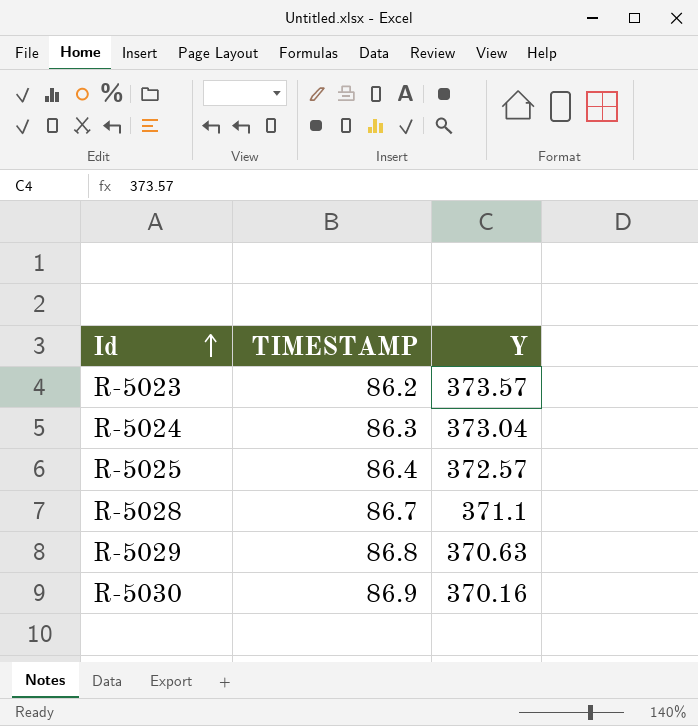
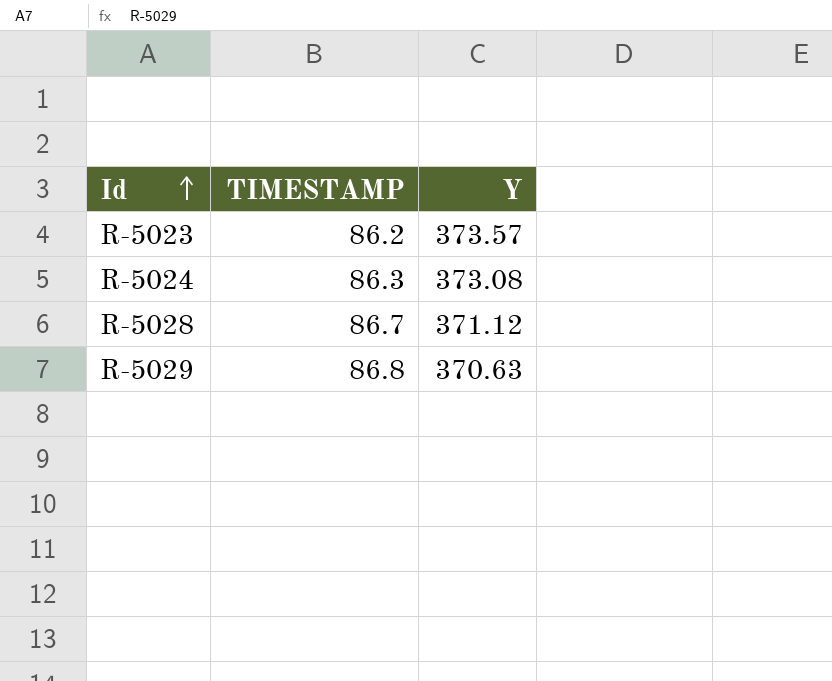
row R-5025: 86.4 | 372.57 -> none
row R-5030: 86.9 | 370.16 -> none
R-5024 | Y: 373.04 -> 373.08
R-5028 | Y: 371.1 -> 371.12

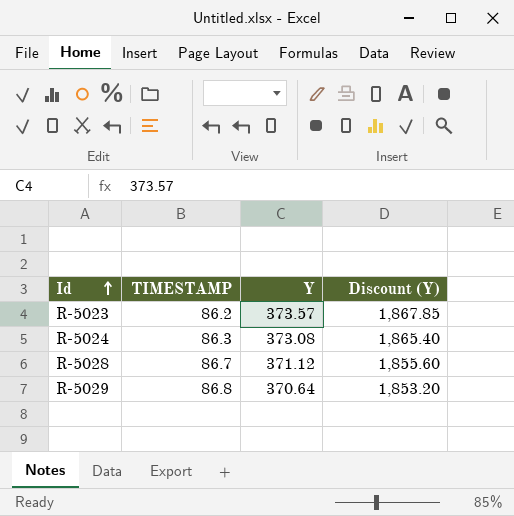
column Discount (Y) | formula: none -> [Y] * 5
R-5029 | Y: 370.63 -> 370.64

